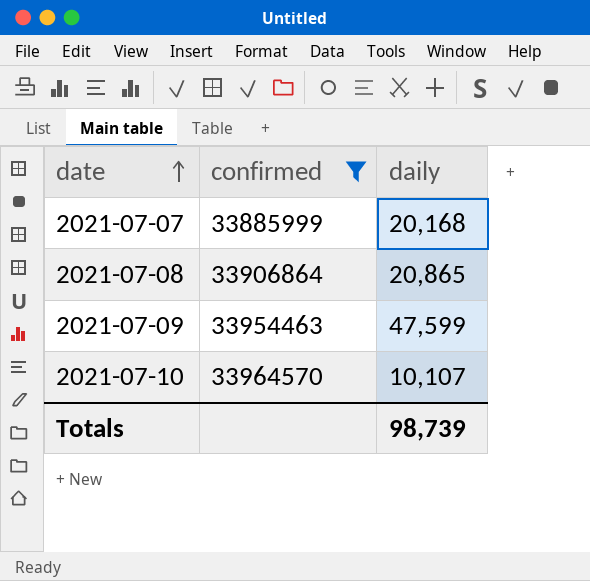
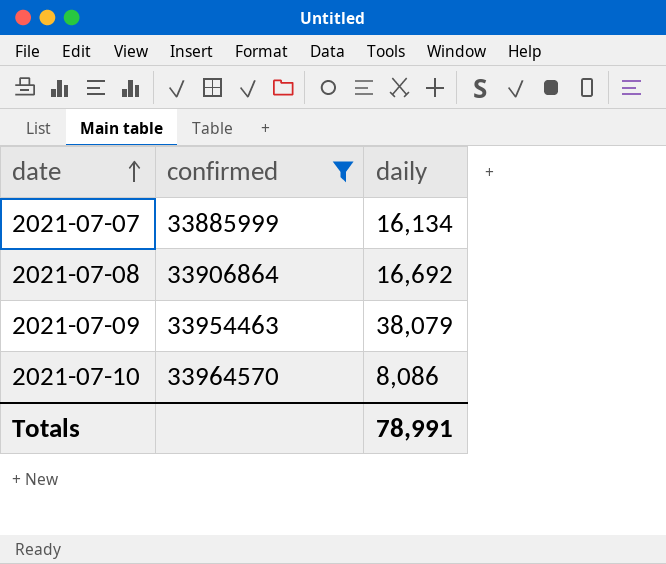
2021-07-07 | daily: 20,168 -> 16,134
2021-07-08 | daily: 20,865 -> 16,692
2021-07-09 | daily: 47,599 -> 38,079
2021-07-10 | daily: 10,107 -> 8,086
Totals | daily: 98,739 -> 78,991

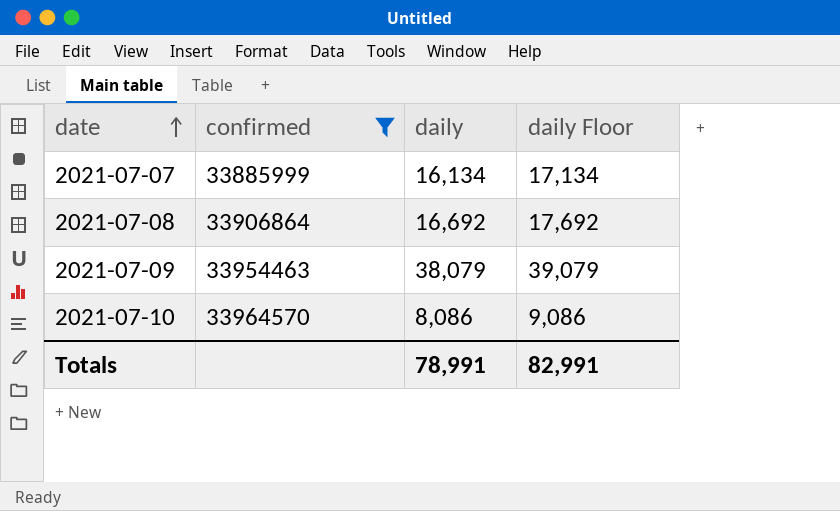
column daily Floor | formula: none -> [daily] + 1000

